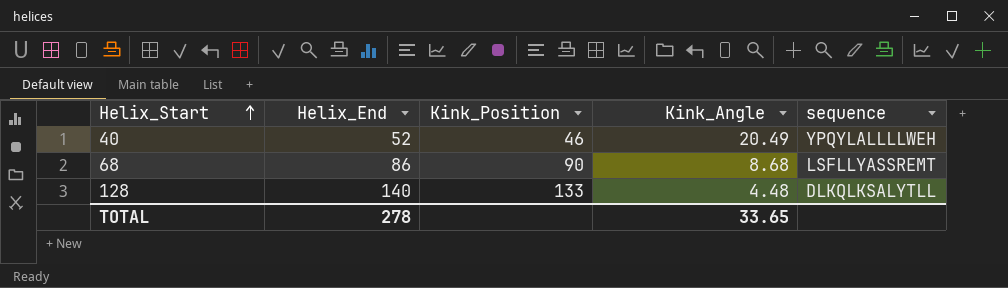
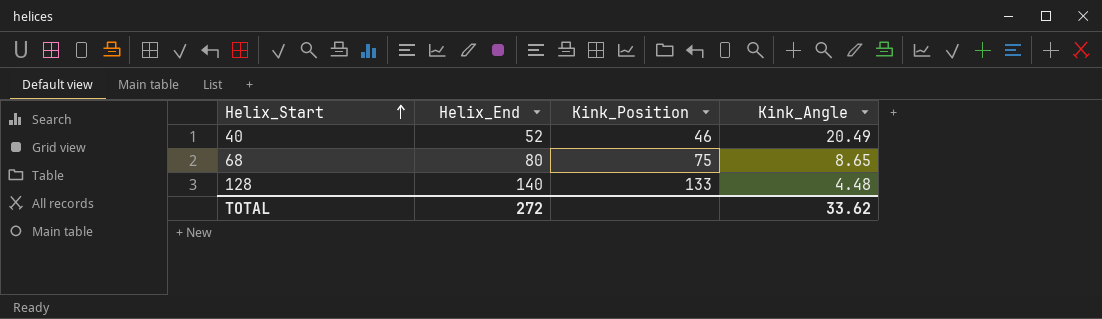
column sequence | position: 5 -> none
68 | Helix_End: 86 -> 80
68 | Kink_Position: 90 -> 75
68 | Kink_Angle: 8.68 -> 8.65
TOTAL | Helix_End: 278 -> 272
TOTAL | Kink_Angle: 33.65 -> 33.62

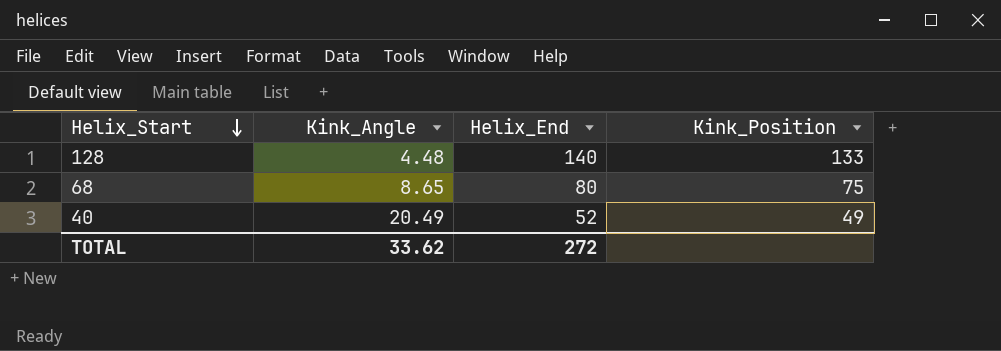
row order: Helix_Start ascending -> Helix_Start descending
column Kink_Angle | position: 4 -> 2
40 | Kink_Position: 46 -> 49

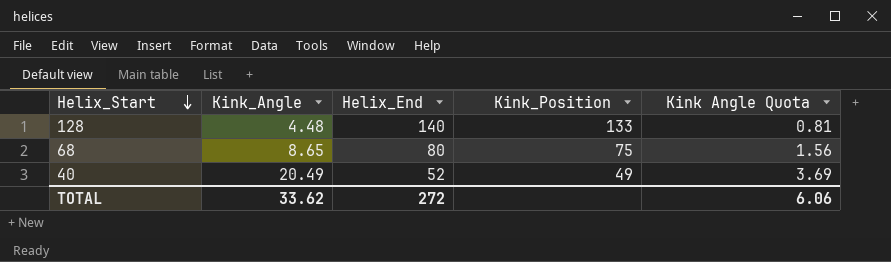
column Kink Angle Quota | formula: none -> [Kink_Angle] * 0.18

